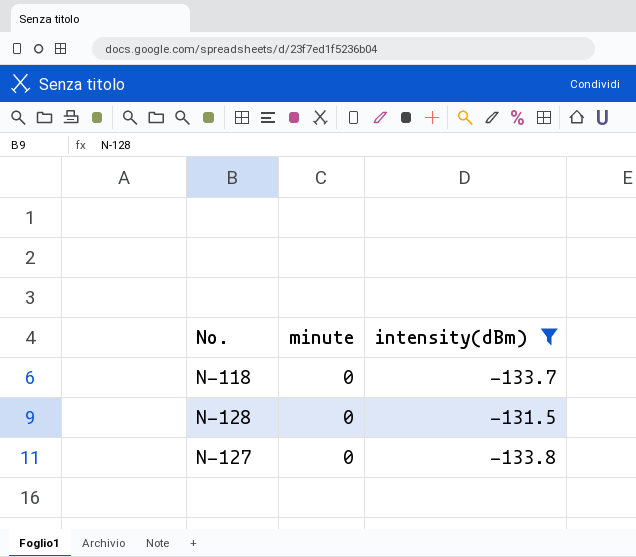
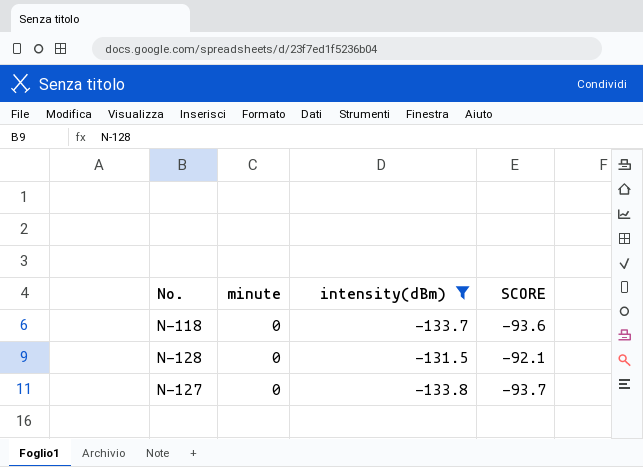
column SCORE | formula: none -> [intensity(dBm)] * 0.7

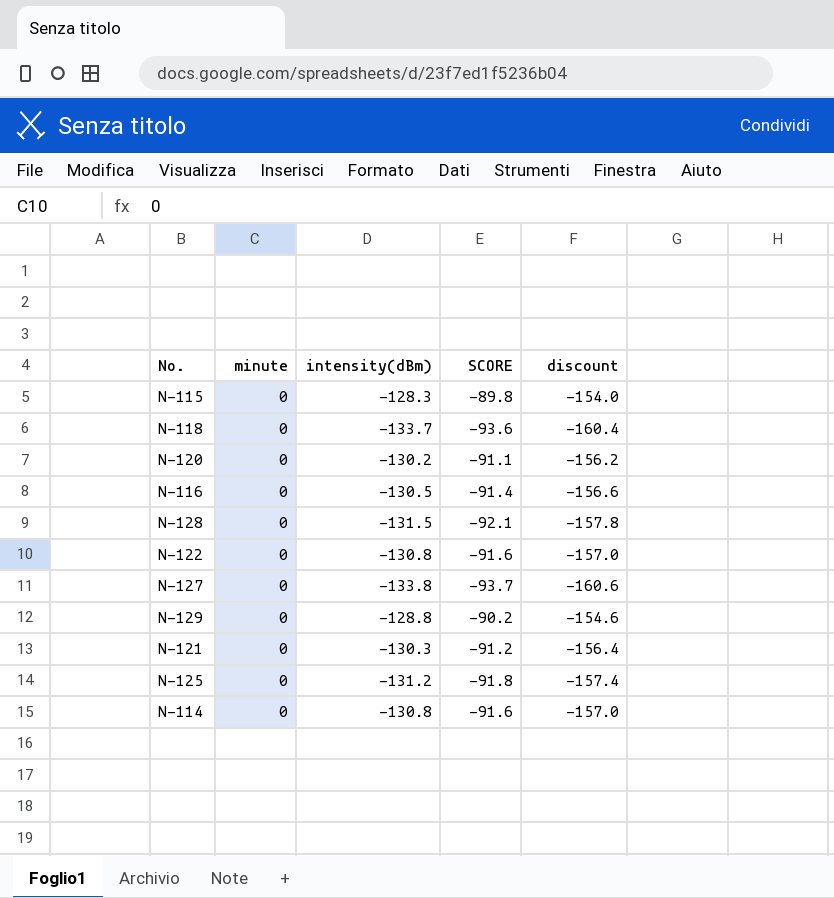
filter: intensity(dBm) <= -131.5 -> none
column discount | formula: none -> [intensity(dBm)] * 1.2

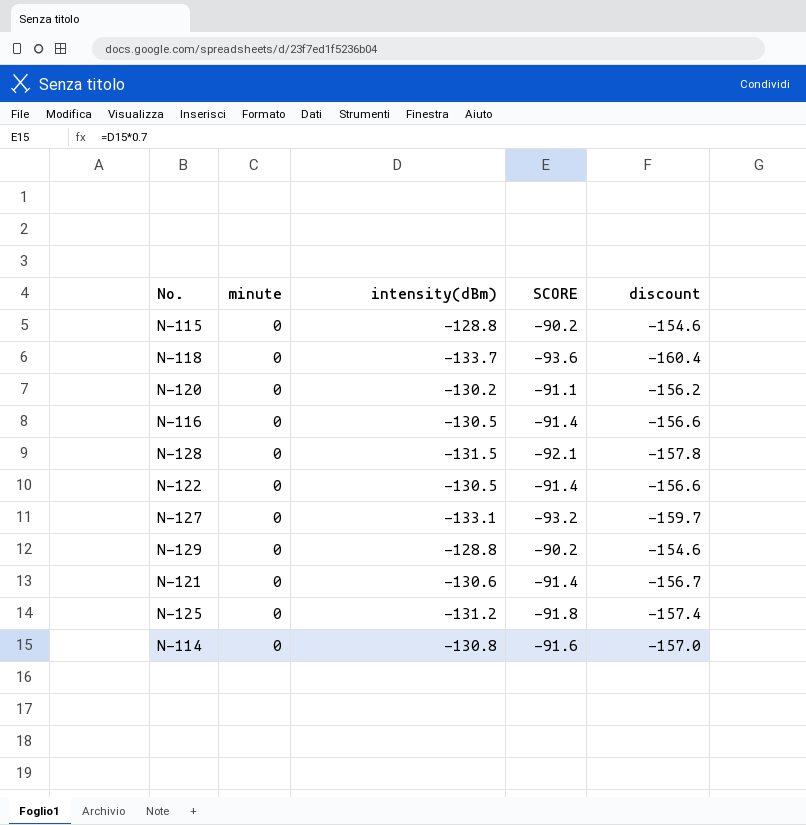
N-115 | intensity(dBm): -128.3 -> -128.8
N-115 | SCORE: -89.8 -> -90.2
N-115 | discount: -154.0 -> -154.6
N-122 | intensity(dBm): -130.8 -> -130.5
N-122 | SCORE: -91.6 -> -91.4
N-122 | discount: -157.0 -> -156.6
N-127 | intensity(dBm): -133.8 -> -133.1
N-127 | SCORE: -93.7 -> -93.2
N-127 | discount: -160.6 -> -159.7
N-121 | intensity(dBm): -130.3 -> -130.6
N-121 | SCORE: -91.2 -> -91.4
N-121 | discount: -156.4 -> -156.7

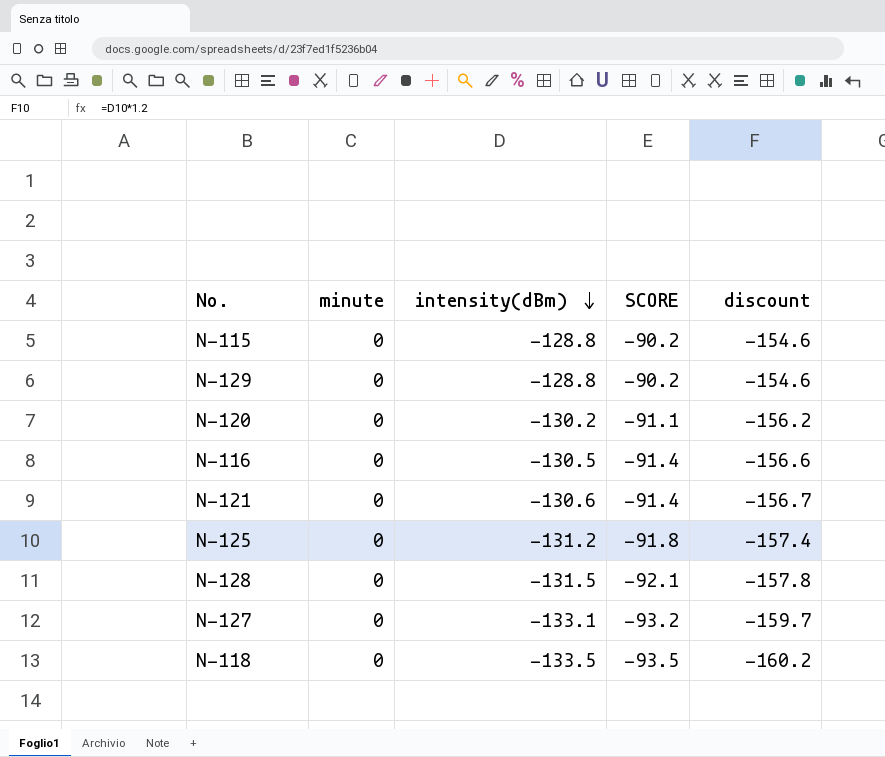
row order: none -> intensity(dBm) descending
row N-122: 0 | -130.5 | -91.4 | -156.6 -> none
row N-114: 0 | -130.8 | -91.6 | -157.0 -> none
N-118 | intensity(dBm): -133.7 -> -133.5
N-118 | SCORE: -93.6 -> -93.5
N-118 | discount: -160.4 -> -160.2

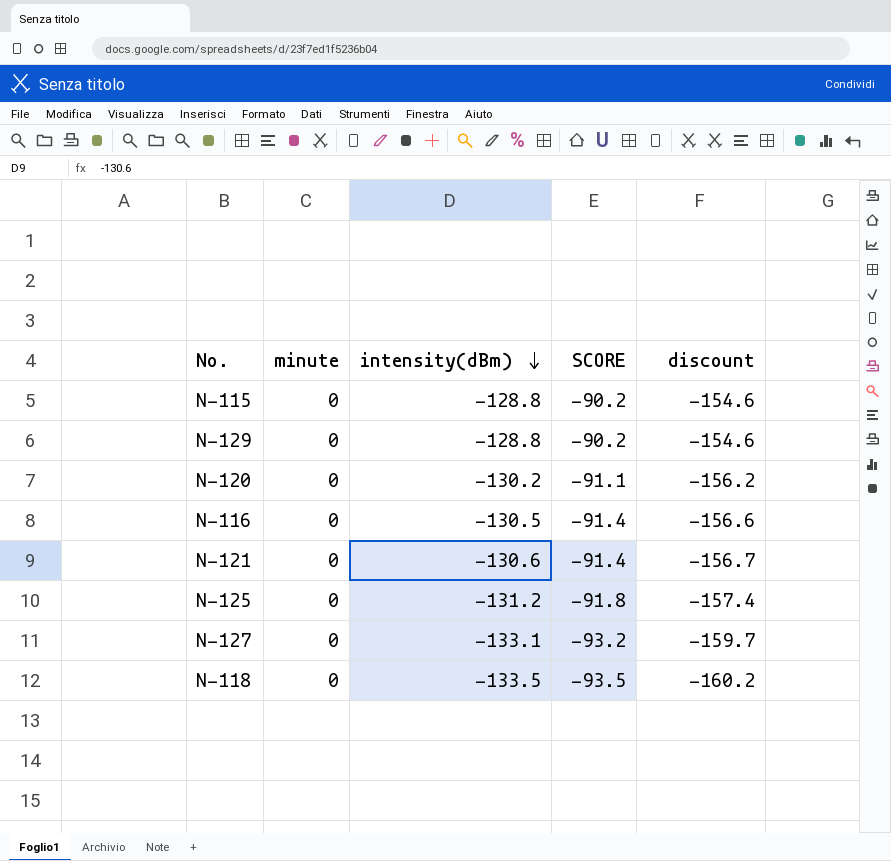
row N-128: 0 | -131.5 | -92.1 | -157.8 -> none

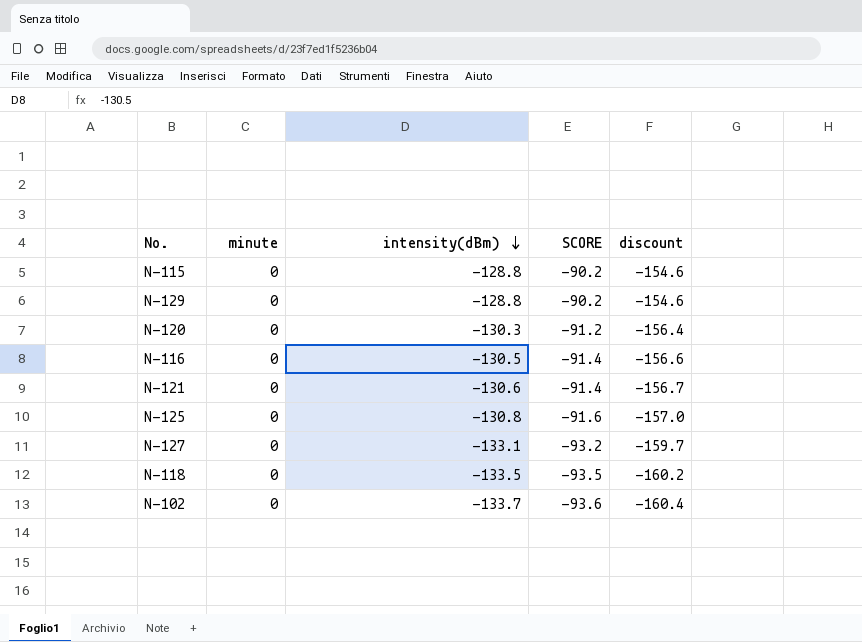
N-120 | intensity(dBm): -130.2 -> -130.3
N-120 | SCORE: -91.1 -> -91.2
N-120 | discount: -156.2 -> -156.4
N-125 | intensity(dBm): -131.2 -> -130.8
N-125 | SCORE: -91.8 -> -91.6
N-125 | discount: -157.4 -> -157.0
row N-102: none -> 0 | -133.7 | -93.6 | -160.4

